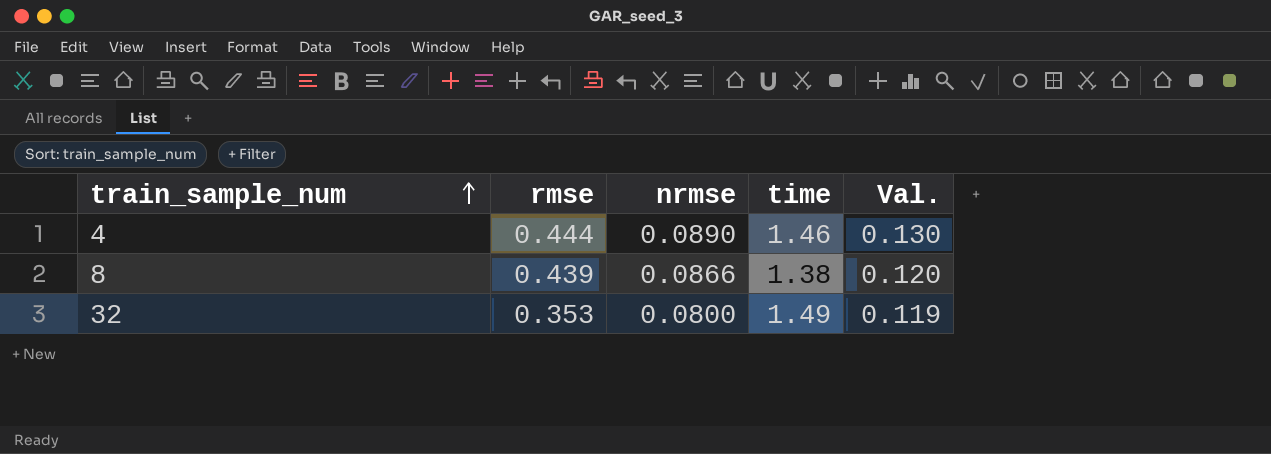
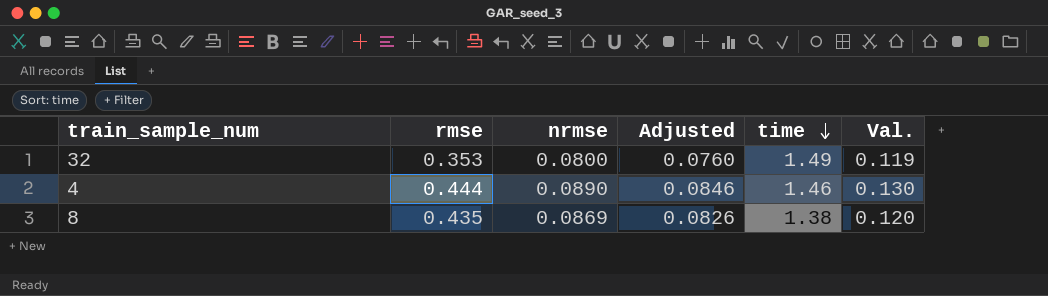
row order: train_sample_num ascending -> time descending
column Adjusted | formula: none -> [nrmse] * 0.95
8 | rmse: 0.439 -> 0.435
8 | nrmse: 0.0866 -> 0.0869

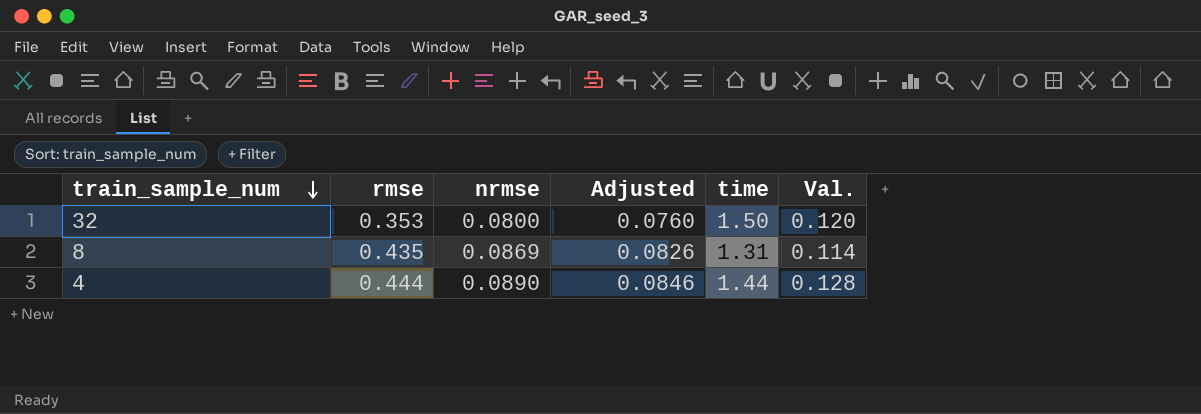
row order: time descending -> train_sample_num descending
32 | time: 1.49 -> 1.50
32 | Val.: 0.119 -> 0.120
8 | time: 1.38 -> 1.31
8 | Val.: 0.120 -> 0.114
4 | time: 1.46 -> 1.44
4 | Val.: 0.130 -> 0.128

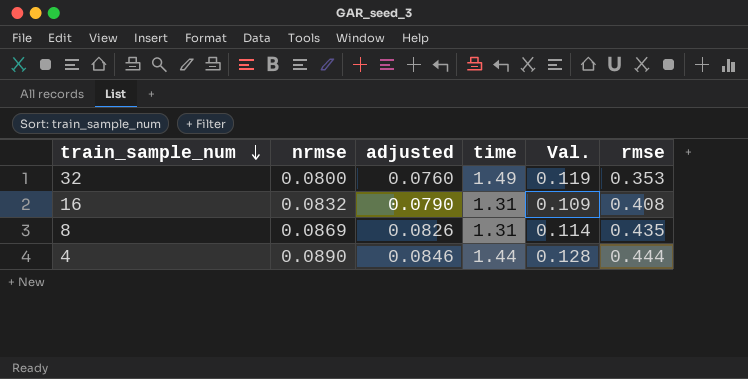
column name: Adjusted -> adjusted
column rmse | position: 2 -> 6
32 | time: 1.50 -> 1.49
32 | Val.: 0.120 -> 0.119
row 16: none -> 0.0832 | 0.0790 | 1.31 | 0.109 | 0.408

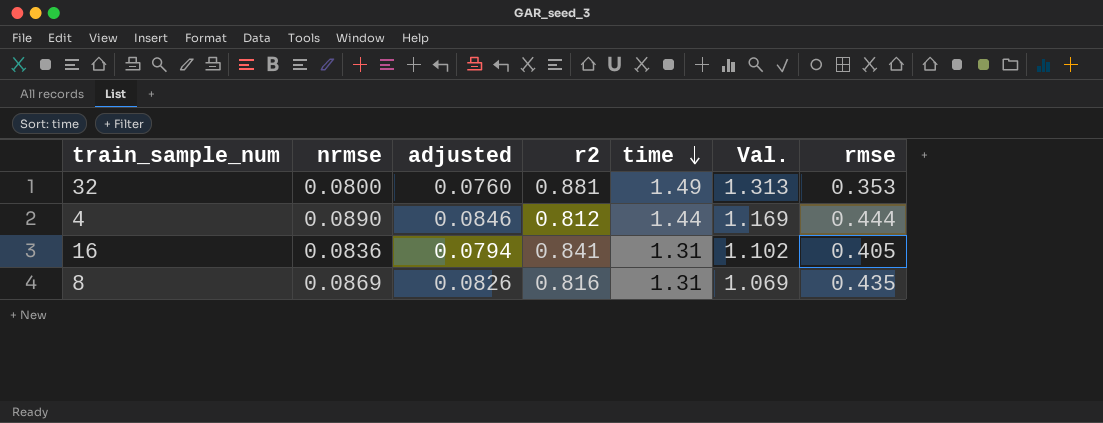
row order: train_sample_num descending -> time descending
column r2 | position: none -> 4
column Val. | formula: [nrmse] * [time] -> [r2] * [time]
16 | nrmse: 0.0832 -> 0.0836
16 | adjusted: 0.0790 -> 0.0794
16 | rmse: 0.408 -> 0.405

